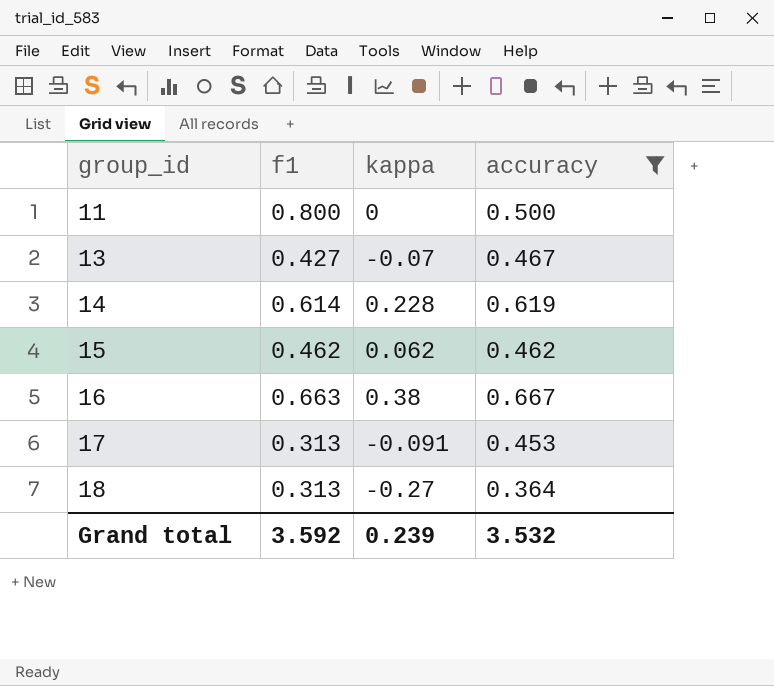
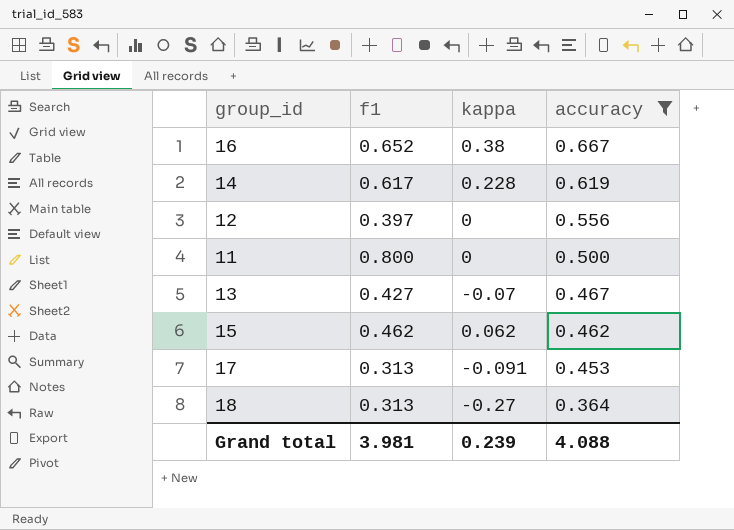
row order: group_id ascending -> accuracy descending
16 | f1: 0.663 -> 0.652
14 | f1: 0.614 -> 0.617
row 12: none -> 0.397 | 0 | 0.556
Grand total | f1: 3.592 -> 3.981
Grand total | accuracy: 3.532 -> 4.088

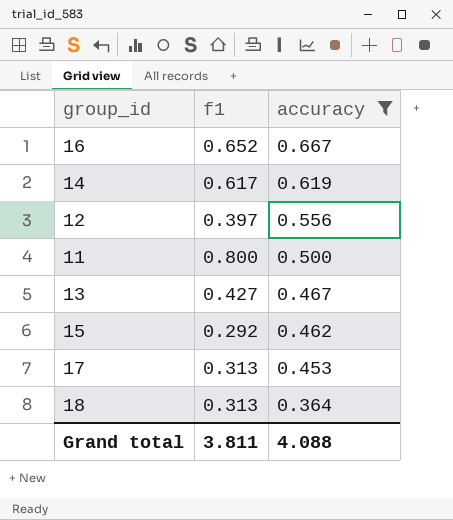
column kappa | position: 3 -> none
15 | f1: 0.462 -> 0.292
Grand total | f1: 3.981 -> 3.811

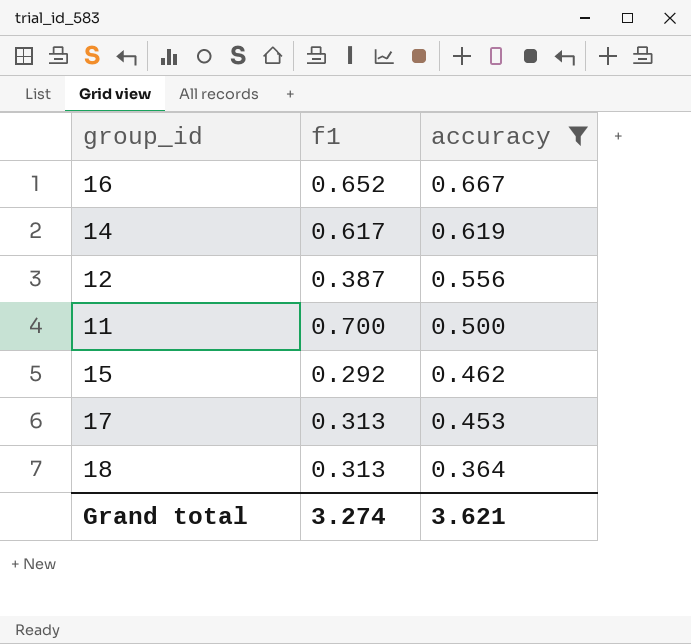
row 13: 0.427 | 0.467 -> none
12 | f1: 0.397 -> 0.387
11 | f1: 0.800 -> 0.700
Grand total | f1: 3.811 -> 3.274
Grand total | accuracy: 4.088 -> 3.621

